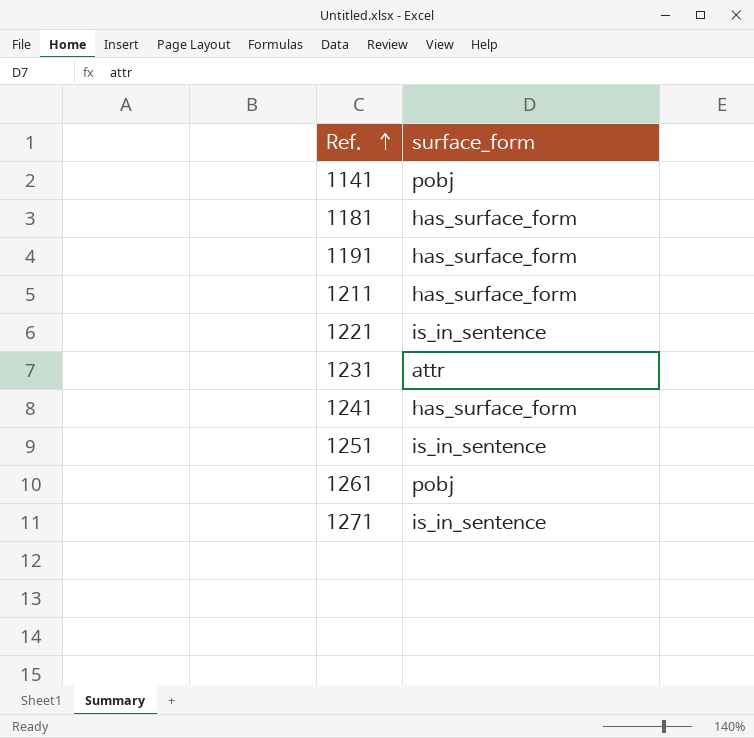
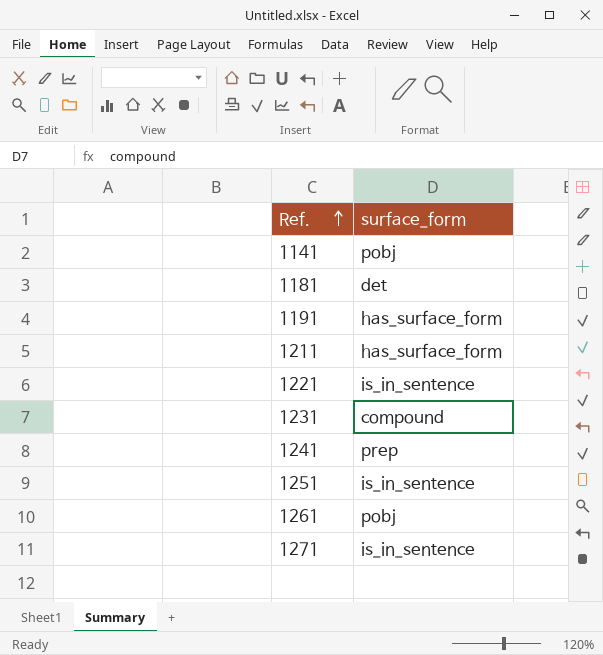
1181 | surface_form: has_surface_form -> det
1231 | surface_form: attr -> compound
1241 | surface_form: has_surface_form -> prep

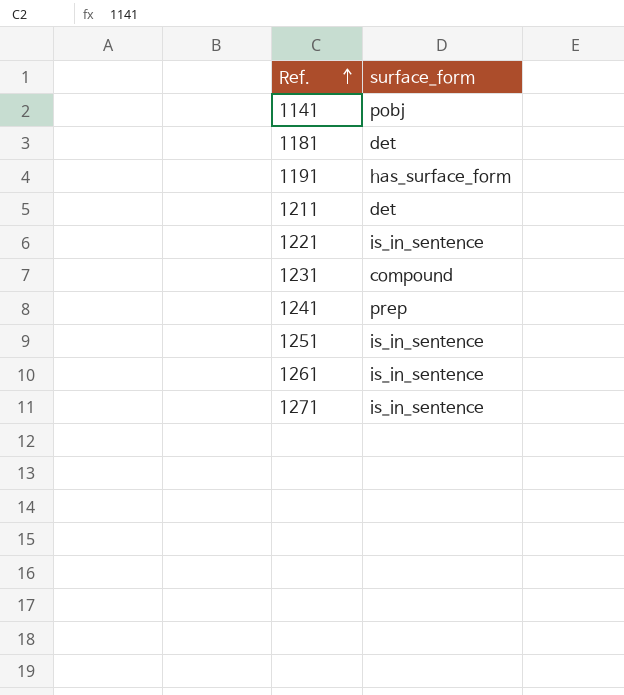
1211 | surface_form: has_surface_form -> det
1261 | surface_form: pobj -> is_in_sentence

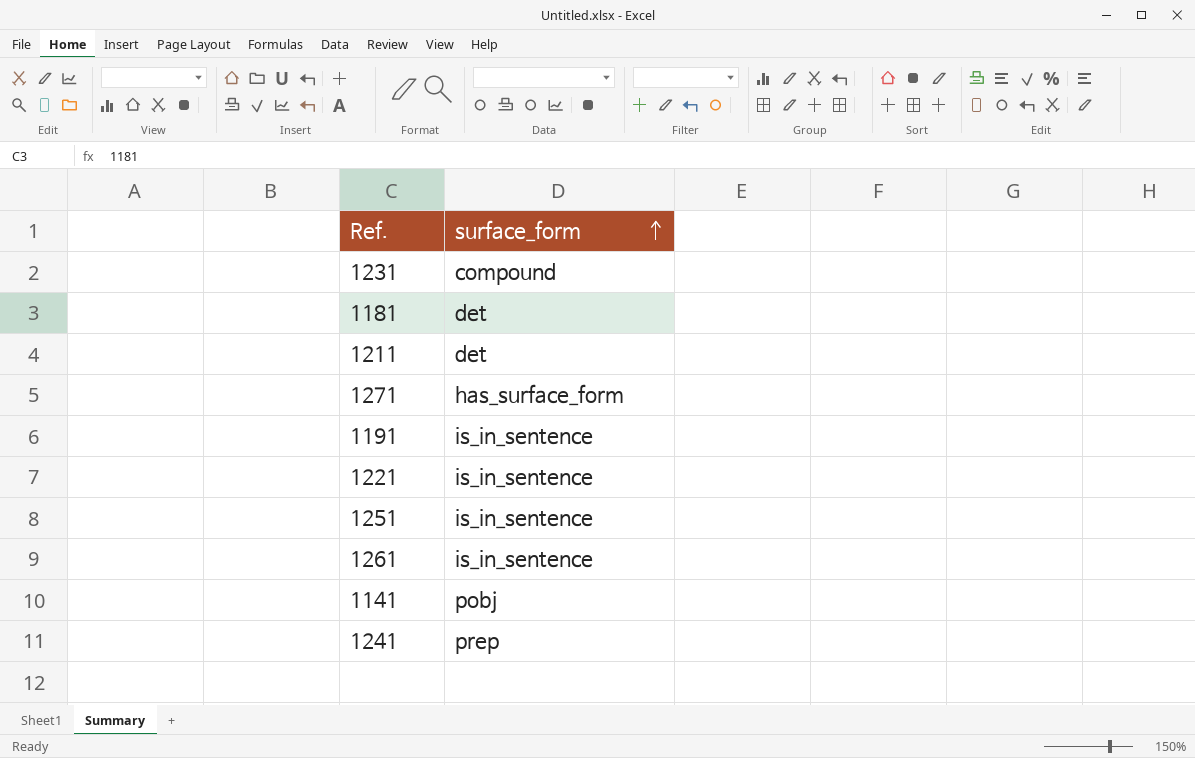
row order: Ref. ascending -> surface_form ascending
1271 | surface_form: is_in_sentence -> has_surface_form
1191 | surface_form: has_surface_form -> is_in_sentence

